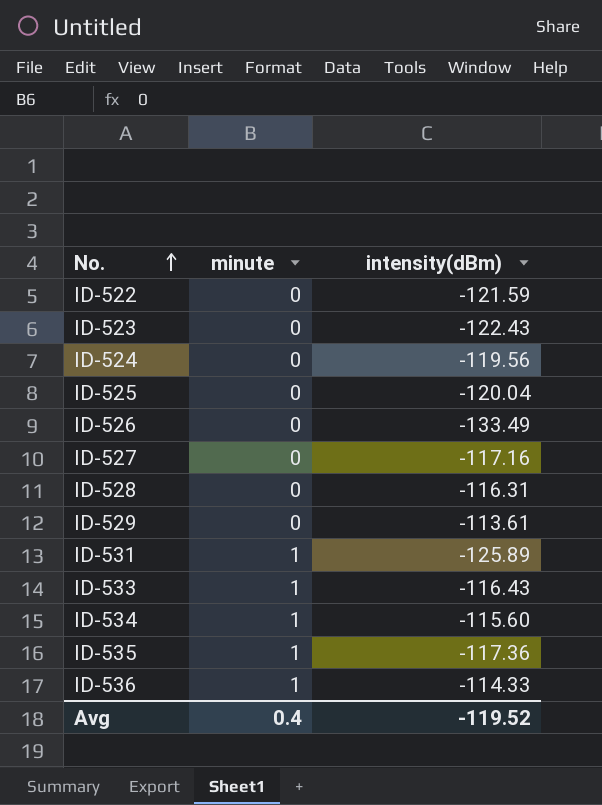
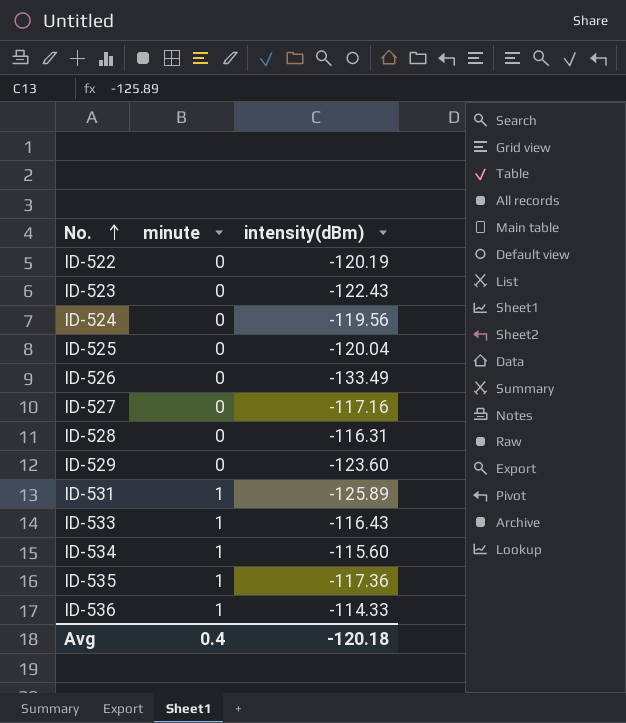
ID-522 | intensity(dBm): -121.59 -> -120.19
ID-529 | intensity(dBm): -113.61 -> -123.60
Avg | intensity(dBm): -119.52 -> -120.18

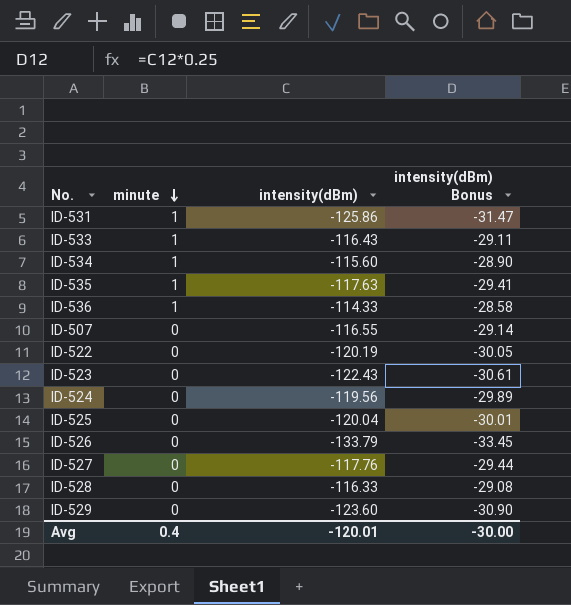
row order: No. ascending -> minute descending
column intensity(dBm) Bonus | formula: none -> [intensity(dBm)] * 0.25
ID-531 | intensity(dBm): -125.89 -> -125.86
ID-535 | intensity(dBm): -117.36 -> -117.63
row ID-507: none -> 0 | -116.55 | -29.14
ID-526 | intensity(dBm): -133.49 -> -133.79
ID-527 | intensity(dBm): -117.16 -> -117.76
ID-528 | intensity(dBm): -116.31 -> -116.33
Avg | intensity(dBm): -120.18 -> -120.01

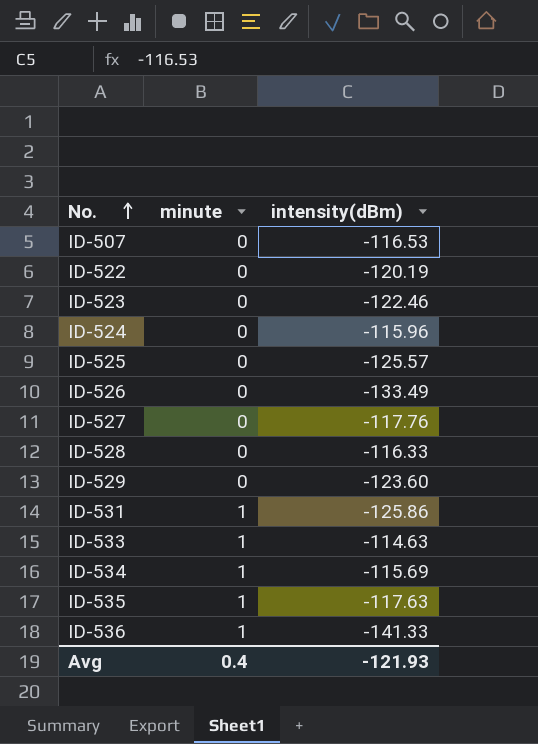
row order: minute descending -> No. ascending
column intensity(dBm) Bonus | formula: [intensity(dBm)] * 0.25 -> none
ID-507 | intensity(dBm): -116.55 -> -116.53
ID-523 | intensity(dBm): -122.43 -> -122.46
ID-524 | intensity(dBm): -119.56 -> -115.96
ID-525 | intensity(dBm): -120.04 -> -125.57
ID-526 | intensity(dBm): -133.79 -> -133.49
ID-533 | intensity(dBm): -116.43 -> -114.63
ID-534 | intensity(dBm): -115.60 -> -115.69
ID-536 | intensity(dBm): -114.33 -> -141.33
Avg | intensity(dBm): -120.01 -> -121.93

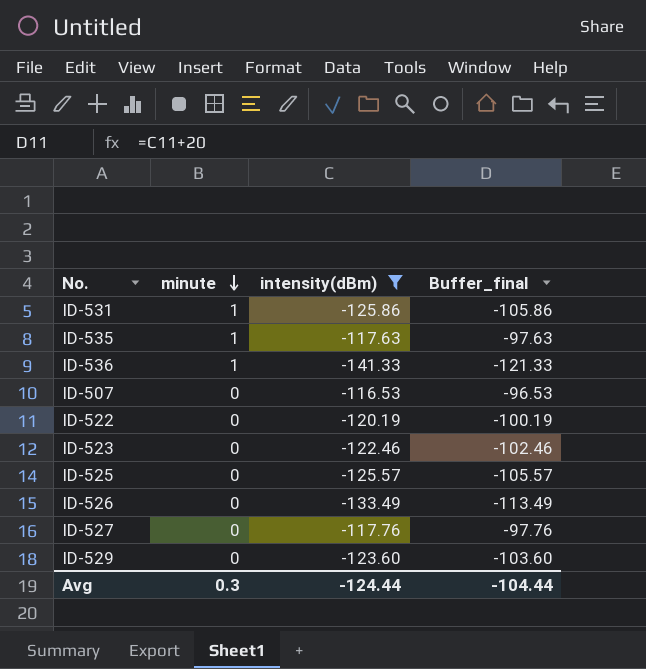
filter: none -> intensity(dBm) <= -116.53
row order: No. ascending -> minute descending
column Buffer_final | formula: none -> [intensity(dBm)] + 20
Avg | minute: 0.4 -> 0.3
Avg | intensity(dBm): -121.93 -> -124.44

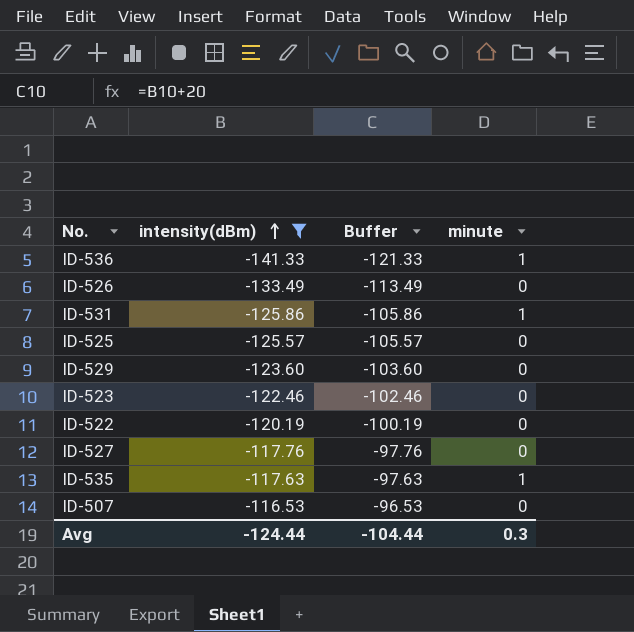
row order: minute descending -> intensity(dBm) ascending
column name: Buffer_final -> Buffer
column minute | position: 2 -> 4

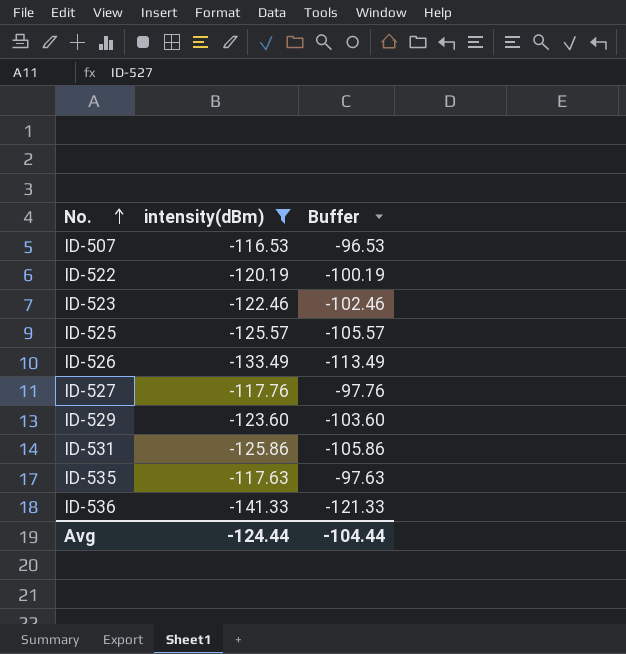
row order: intensity(dBm) ascending -> No. ascending
column minute | position: 4 -> none

